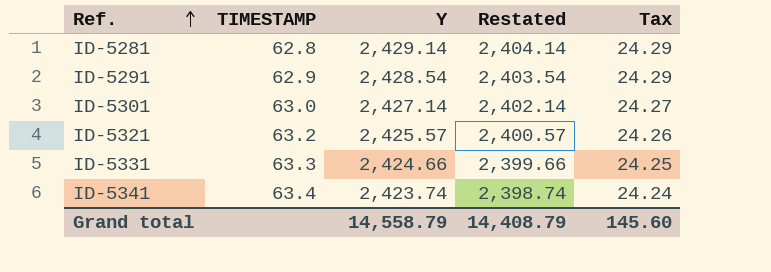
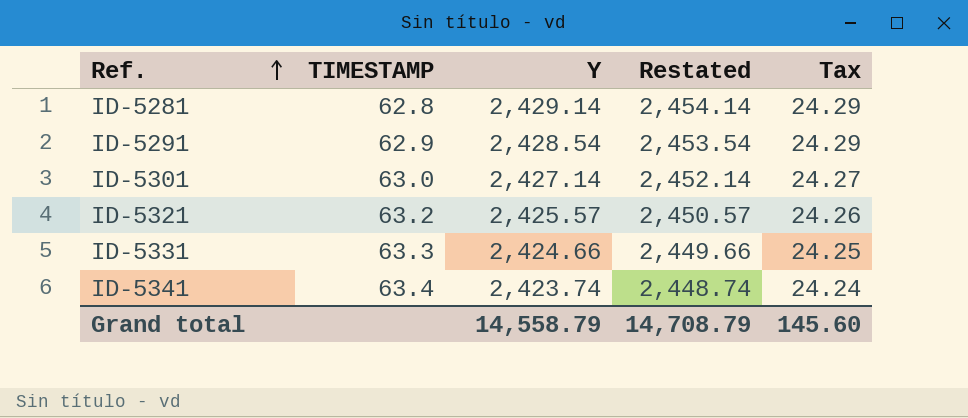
column Restated | formula: [Y] - 25 -> [Y] + 25
Grand total | Restated: 14,408.79 -> 14,708.79

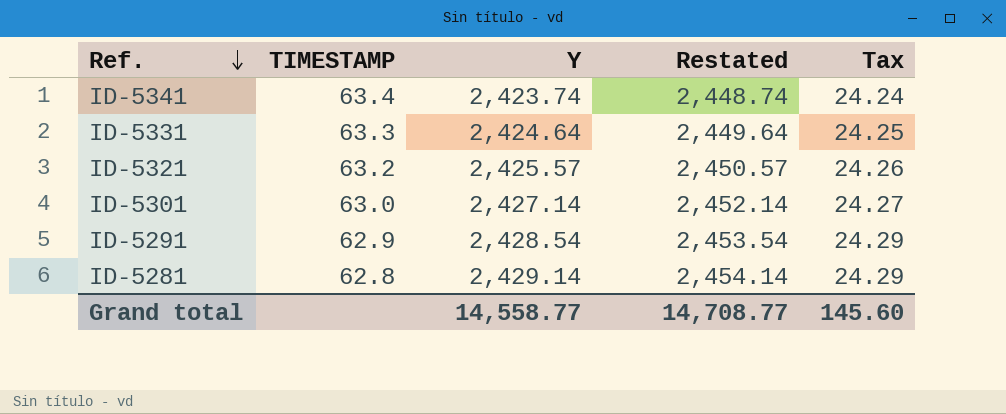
row order: Ref. ascending -> Ref. descending
ID-5331 | Y: 2,424.66 -> 2,424.64
ID-5331 | Restated: 2,449.66 -> 2,449.64
Grand total | Y: 14,558.79 -> 14,558.77
Grand total | Restated: 14,708.79 -> 14,708.77

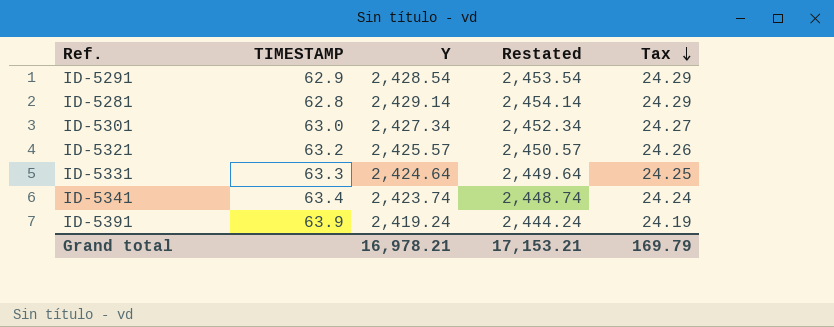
row order: Ref. descending -> Tax descending
ID-5301 | Y: 2,427.14 -> 2,427.34
ID-5301 | Restated: 2,452.14 -> 2,452.34
row ID-5391: none -> 63.9 | 2,419.24 | 2,444.24 | 24.19
Grand total | Y: 14,558.77 -> 16,978.21
Grand total | Restated: 14,708.77 -> 17,153.21
Grand total | Tax: 145.60 -> 169.79

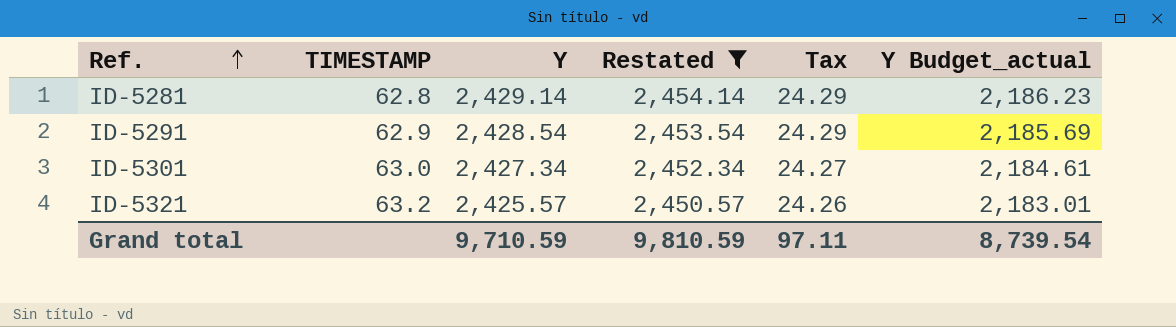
filter: none -> Restated >= 2,450.57
row order: Tax descending -> Ref. ascending
column Y Budget_actual | formula: none -> [Y] * 0.9
Grand total | Y: 16,978.21 -> 9,710.59
Grand total | Restated: 17,153.21 -> 9,810.59
Grand total | Tax: 169.79 -> 97.11

